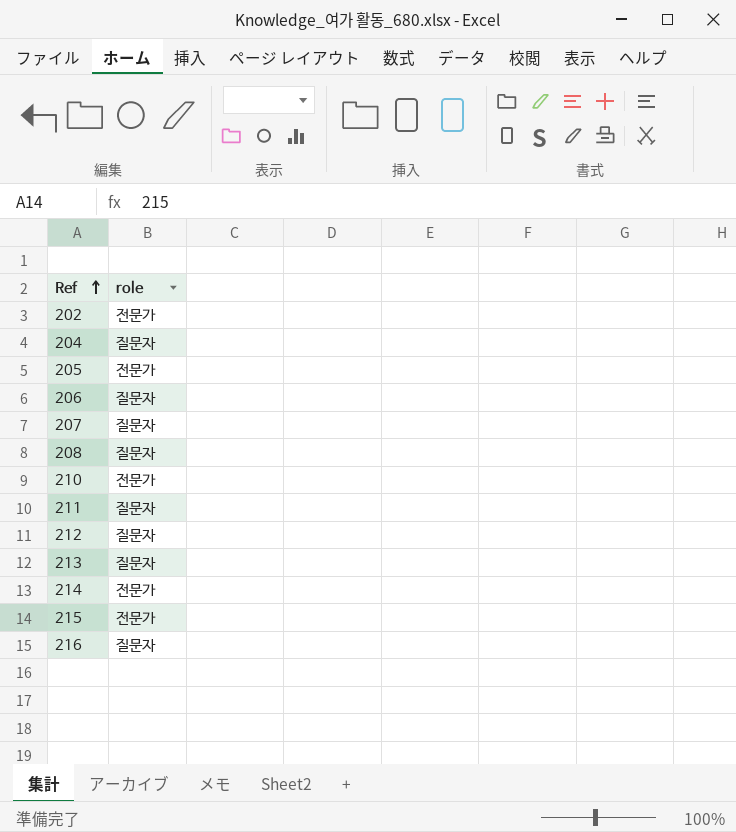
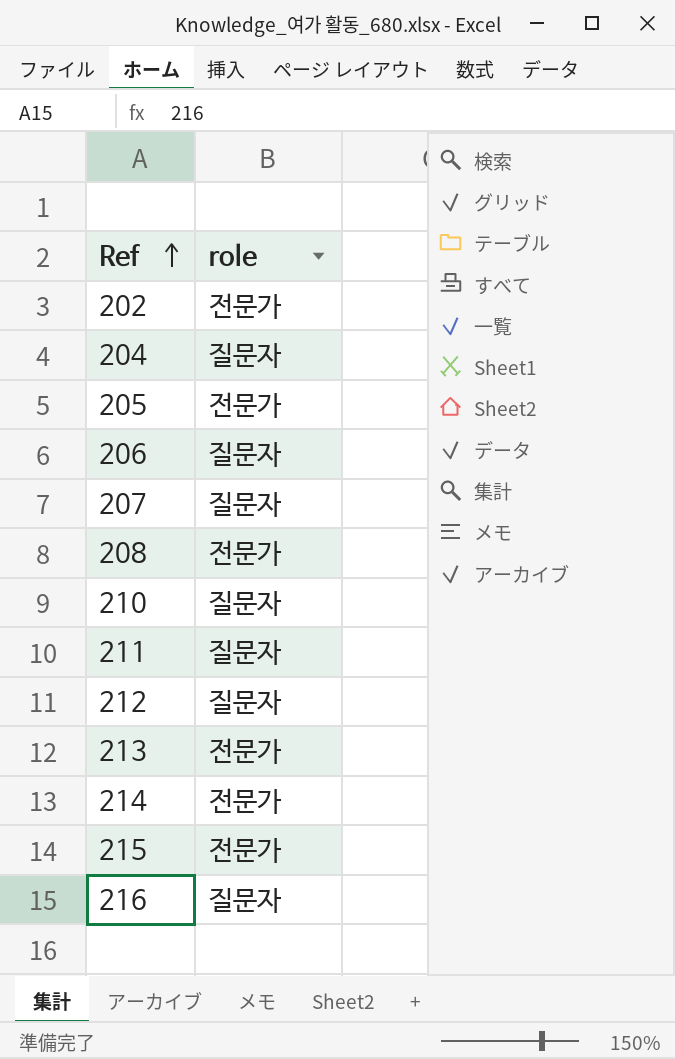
208 | role: 질문자 -> 전문가
210 | role: 전문가 -> 질문자
213 | role: 질문자 -> 전문가

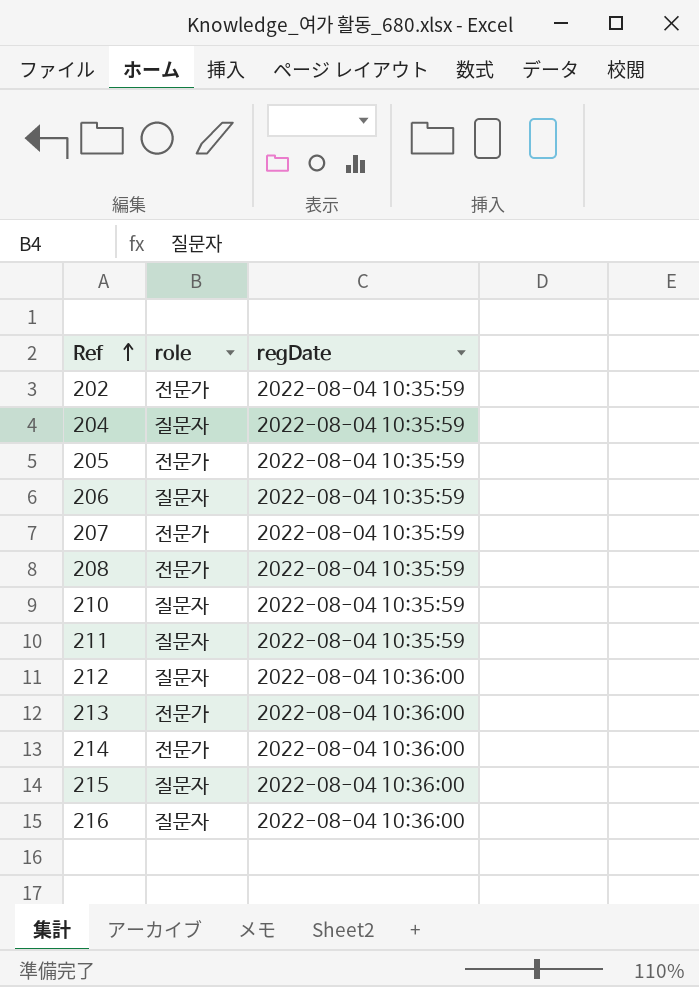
column regDate | position: none -> 3
207 | role: 질문자 -> 전문가
215 | role: 전문가 -> 질문자

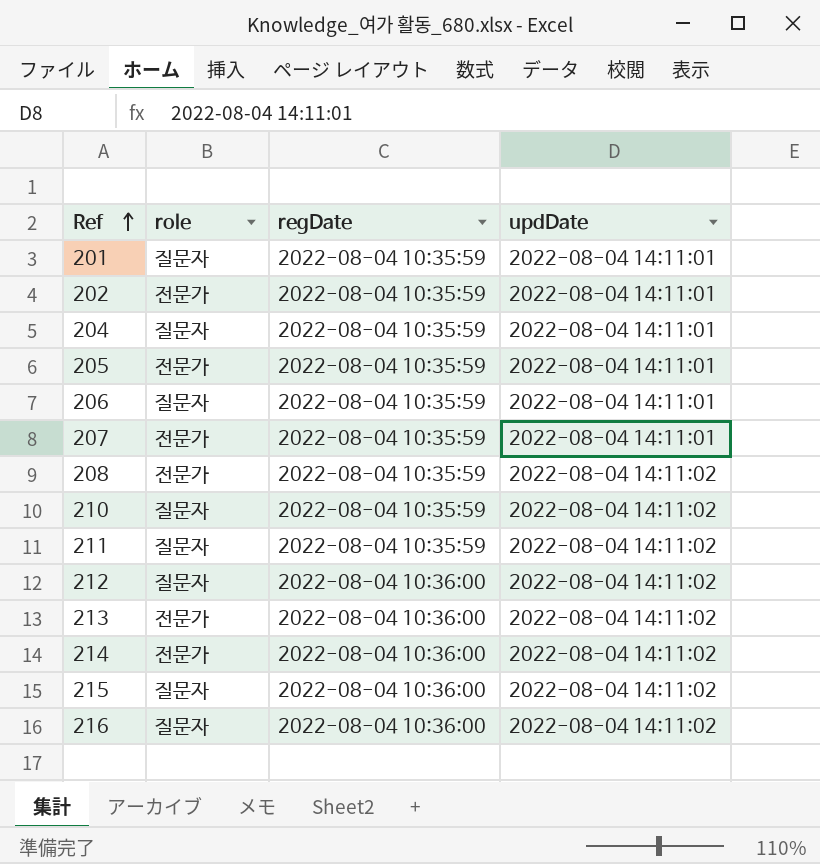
column updDate | position: none -> 4
row 201: none -> 질문자 | 2022-08-04 10:35:59 | 2022-08-04 14:11:01

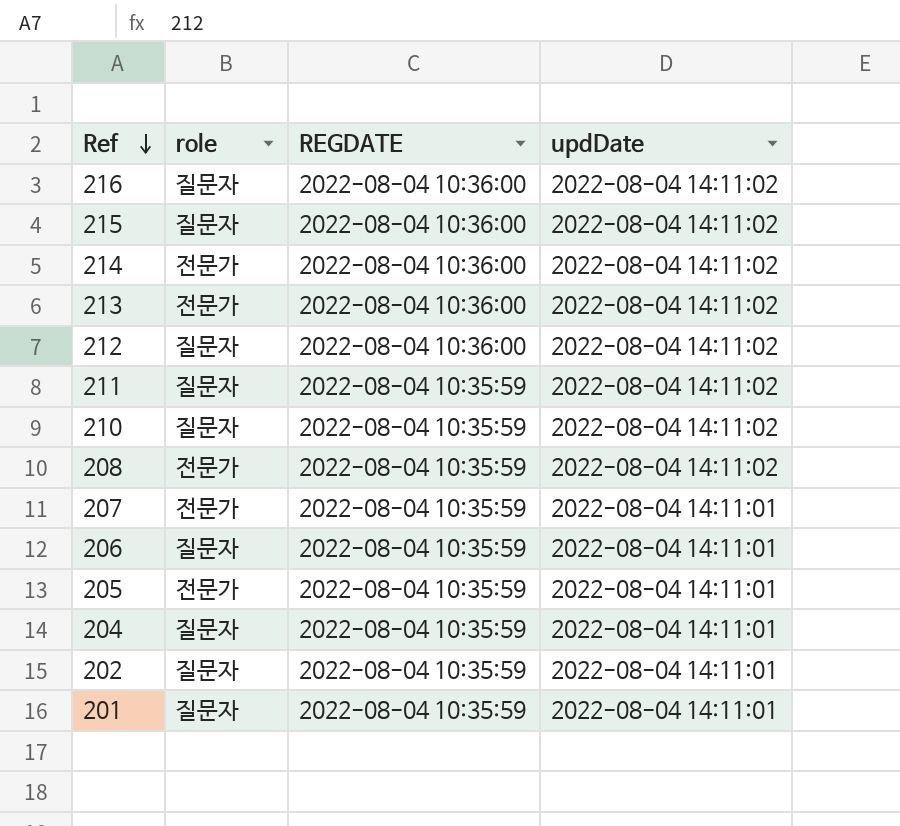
row order: Ref ascending -> Ref descending
column name: regDate -> REGDATE
202 | role: 전문가 -> 질문자

